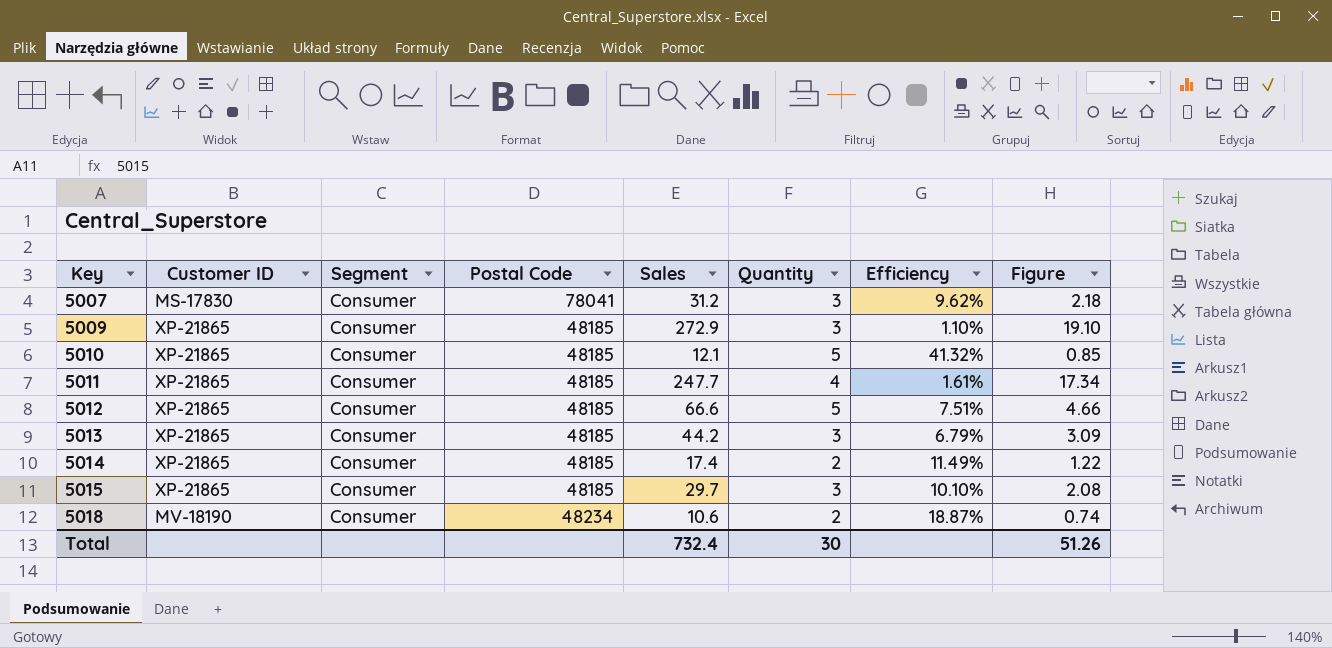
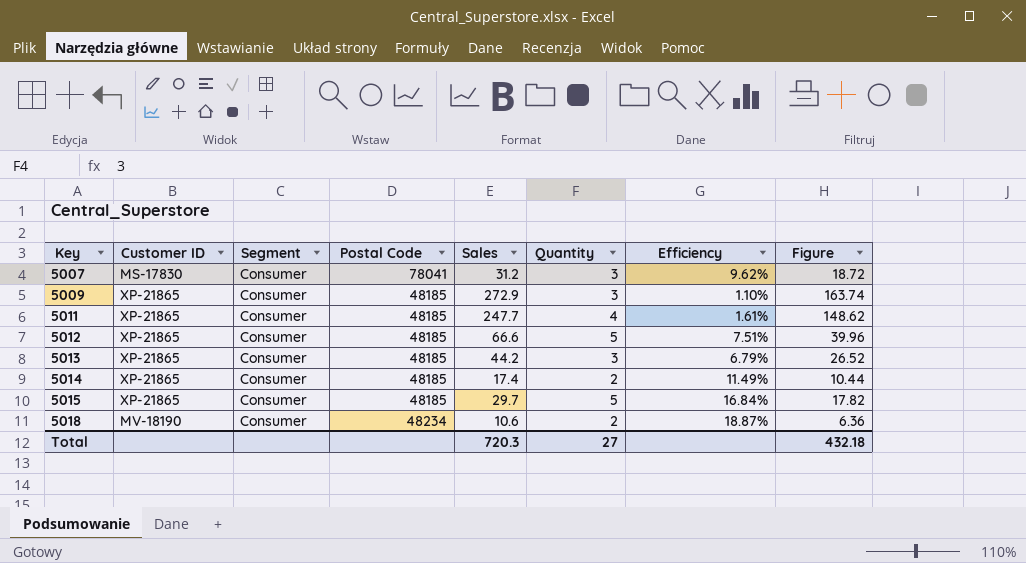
column Figure | formula: [Sales] * 0.07 -> [Sales] * 0.6
row 5010: XP-21865 | Consumer | 48185 | 12.1 | 5 | 41.32% | 0.85 -> none
5015 | Quantity: 3 -> 5
5015 | Efficiency: 10.10% -> 16.84%
Total | Sales: 732.4 -> 720.3
Total | Quantity: 30 -> 27
Total | Figure: 51.26 -> 432.18

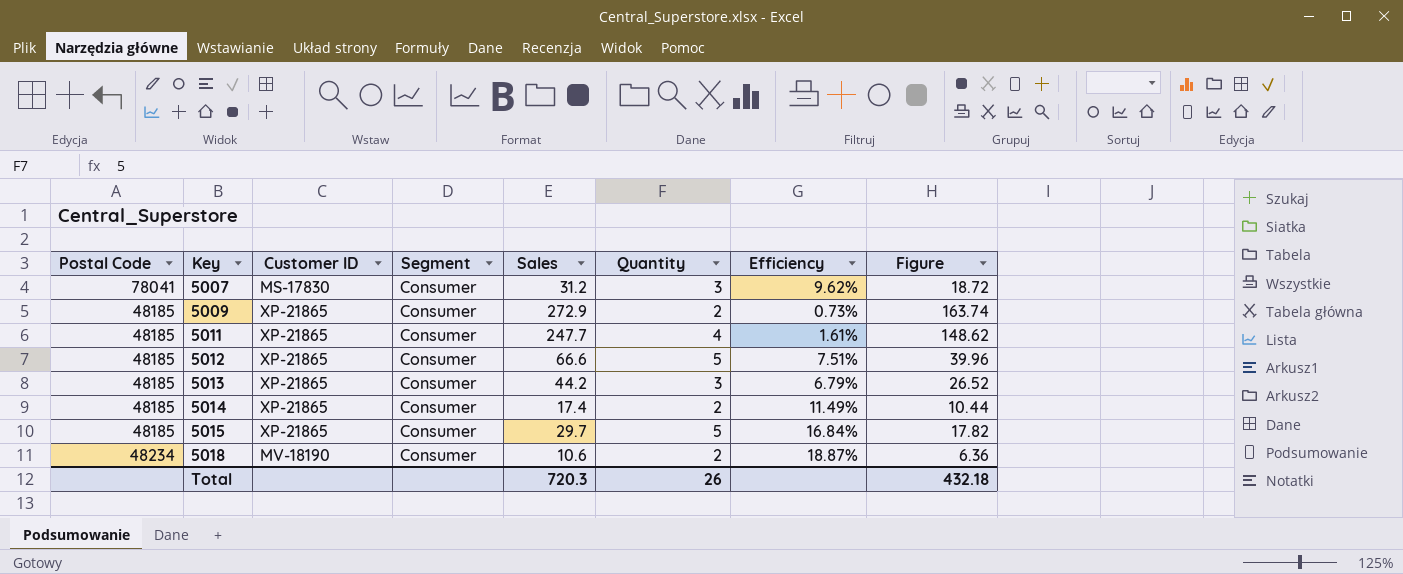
column Postal Code | position: 4 -> 1
5009 | Quantity: 3 -> 2
5009 | Efficiency: 1.10% -> 0.73%
Total | Quantity: 27 -> 26

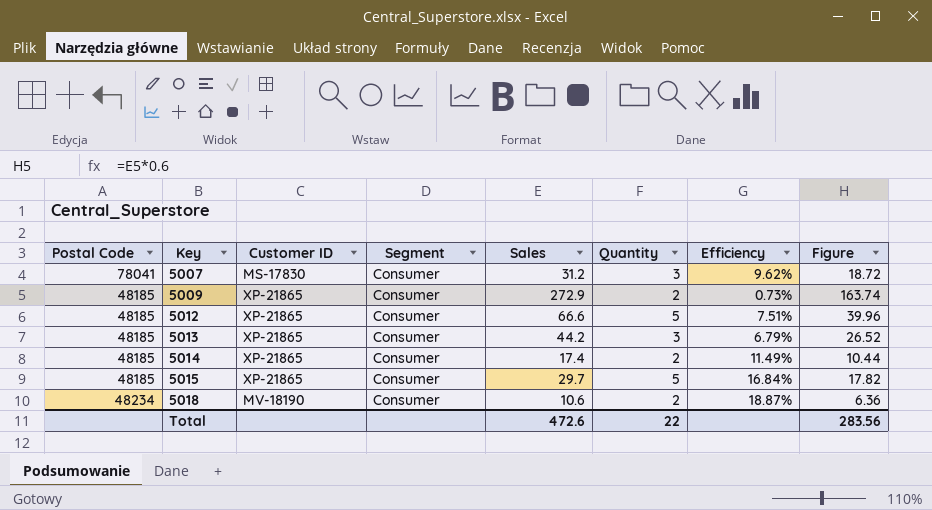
row 5011: 48185 | XP-21865 | Consumer | 247.7 | 4 | 1.61% | 148.62 -> none
Total | Sales: 720.3 -> 472.6
Total | Quantity: 26 -> 22
Total | Figure: 432.18 -> 283.56

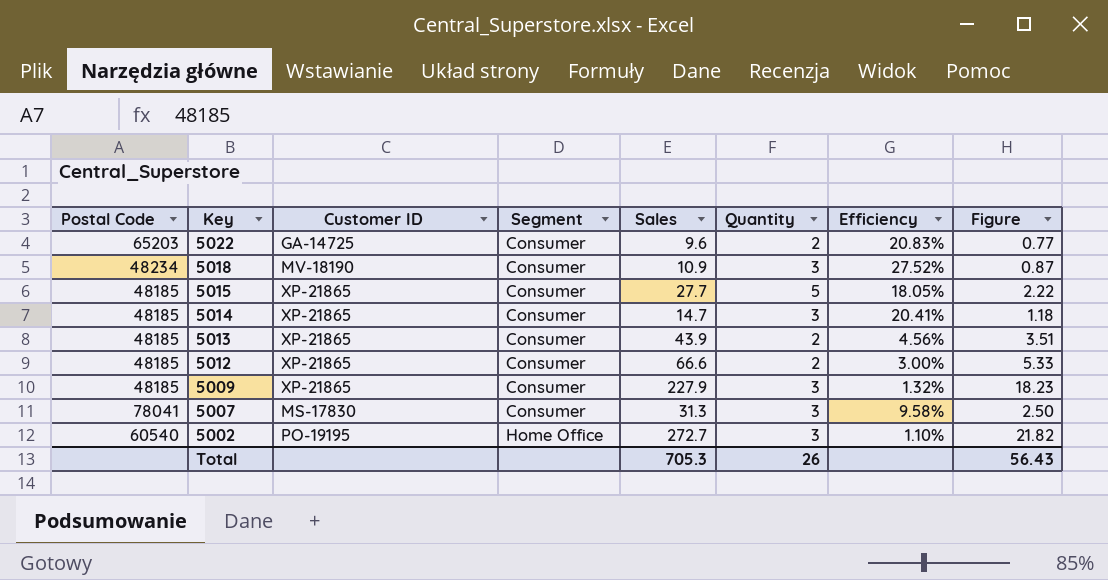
row order: Key ascending -> Key descending
column Figure | formula: [Sales] * 0.6 -> [Sales] * 0.08
row 5022: none -> 65203 | GA-14725 | Consumer | 9.6 | 2 | 20.83% | 0.77
5018 | Sales: 10.6 -> 10.9
5018 | Quantity: 2 -> 3
5018 | Efficiency: 18.87% -> 27.52%
5015 | Sales: 29.7 -> 27.7
5015 | Efficiency: 16.84% -> 18.05%
5014 | Sales: 17.4 -> 14.7
5014 | Quantity: 2 -> 3
5014 | Efficiency: 11.49% -> 20.41%
5013 | Sales: 44.2 -> 43.9
5013 | Quantity: 3 -> 2
5013 | Efficiency: 6.79% -> 4.56%
5012 | Quantity: 5 -> 2
5012 | Efficiency: 7.51% -> 3.00%
5009 | Sales: 272.9 -> 227.9
5009 | Quantity: 2 -> 3
5009 | Efficiency: 0.73% -> 1.32%
5007 | Sales: 31.2 -> 31.3
5007 | Efficiency: 9.62% -> 9.58%
row 5002: none -> 60540 | PO-19195 | Home Office | 272.7 | 3 | 1.10% | 21.82
Total | Sales: 472.6 -> 705.3
Total | Quantity: 22 -> 26
Total | Figure: 283.56 -> 56.43

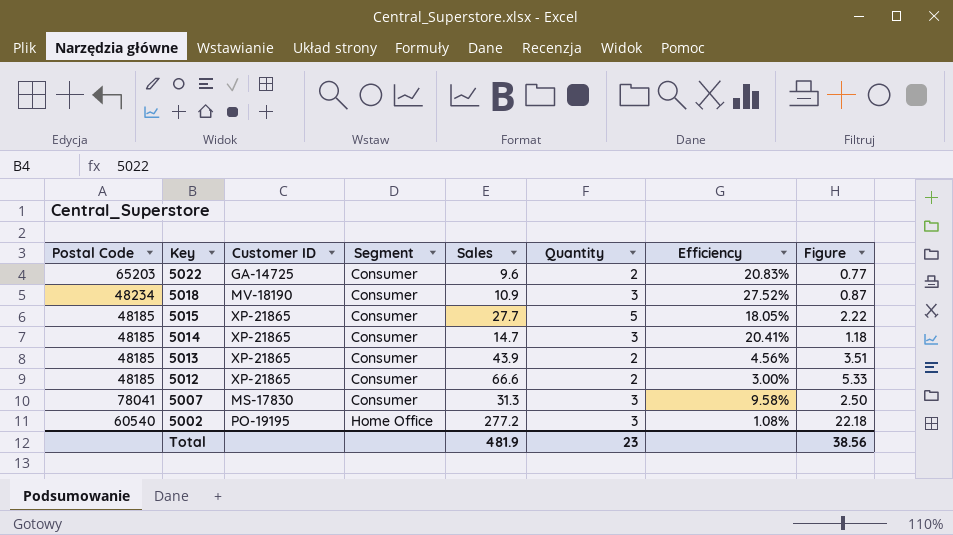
row 5009: 48185 | XP-21865 | Consumer | 227.9 | 3 | 1.32% | 18.23 -> none
5002 | Sales: 272.7 -> 277.2
5002 | Efficiency: 1.10% -> 1.08%
5002 | Figure: 21.82 -> 22.18
Total | Sales: 705.3 -> 481.9
Total | Quantity: 26 -> 23
Total | Figure: 56.43 -> 38.56

